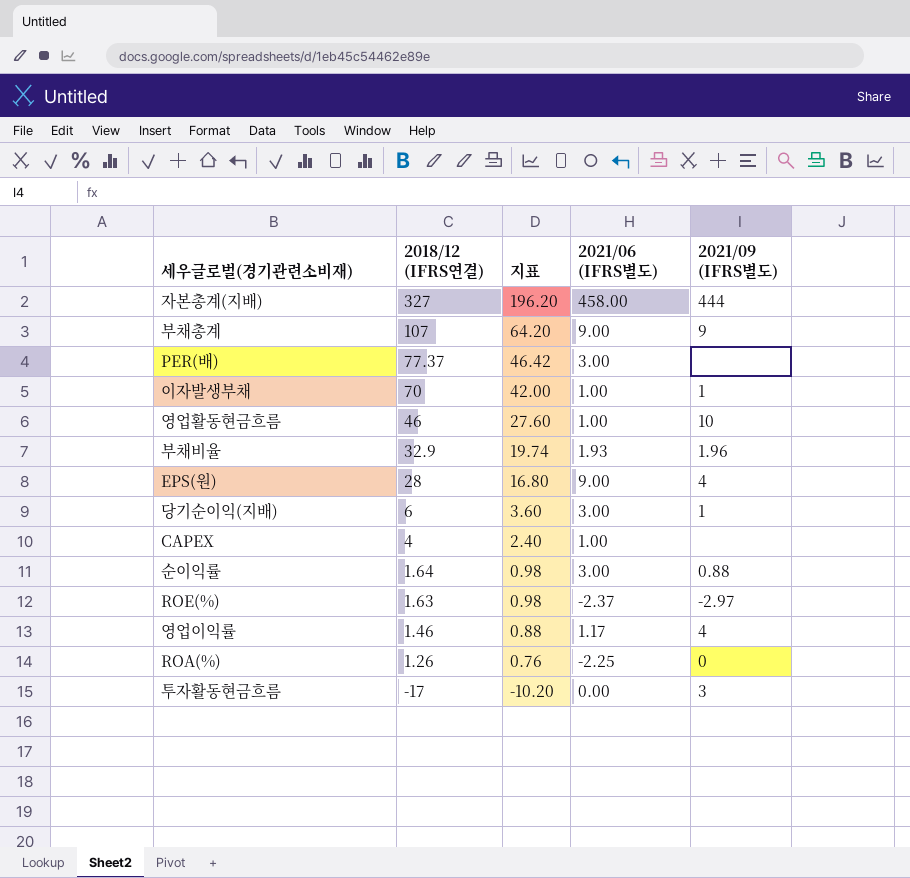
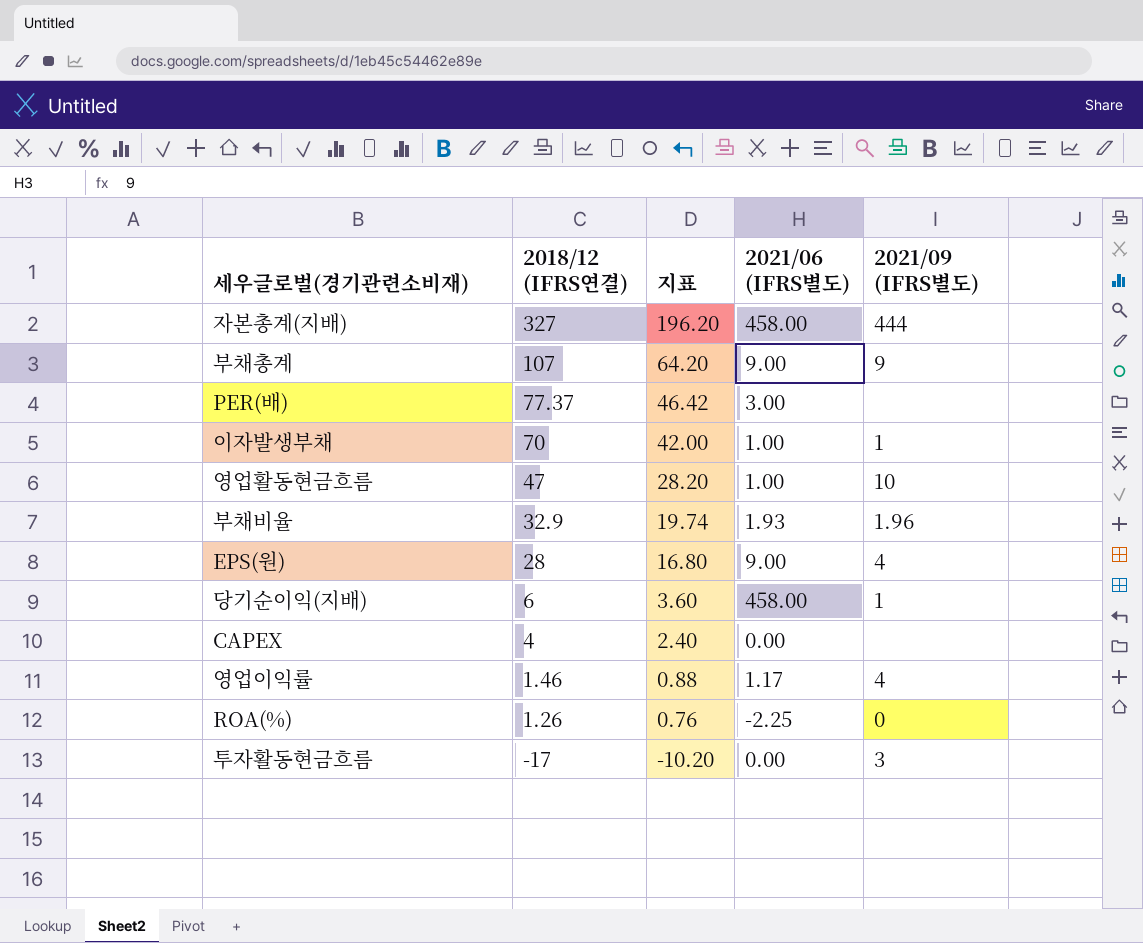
row 순이익률: 1.64 | 0.98 | 3.00 | 0.88 -> none
row ROE(%): 1.63 | 0.98 | -2.37 | -2.97 -> none
영업활동현금흐름 | 2018/12 (IFRS연결): 46 -> 47
영업활동현금흐름 | 지표: 27.60 -> 28.20
당기순이익(지배) | 2021/06 (IFRS별도): 3.00 -> 458.00
CAPEX | 2021/06 (IFRS별도): 1.00 -> 0.00

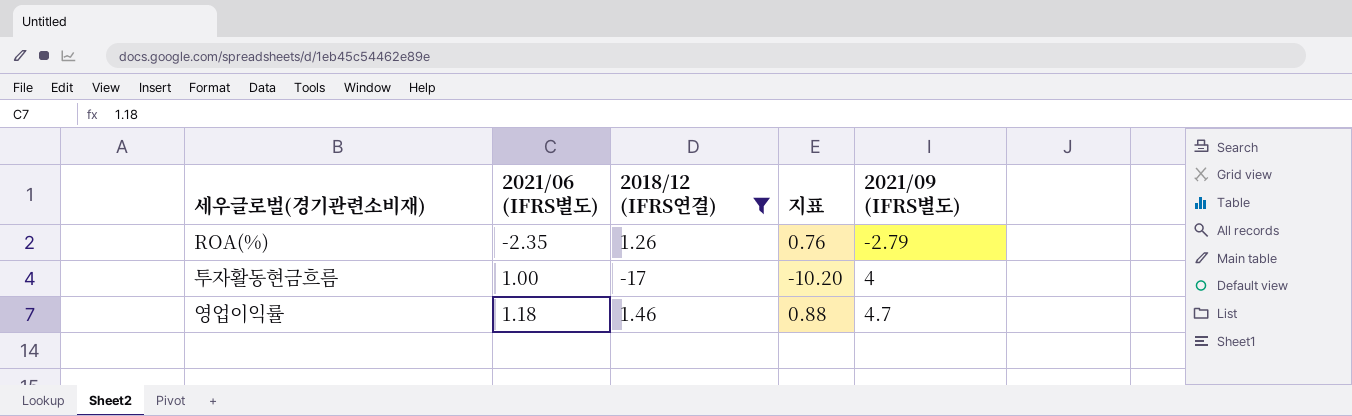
filter: none -> 2018/12 (IFRS연결) <= 1.46
row order: 2018/12 (IFRS연결) descending -> 2021/06 (IFRS별도) ascending
column 2021/06 (IFRS별도) | position: 4 -> 2
ROA(%) | 2021/06 (IFRS별도): -2.25 -> -2.35
ROA(%) | 2021/09 (IFRS별도): 0 -> -2.79
투자활동현금흐름 | 2021/06 (IFRS별도): 0.00 -> 1.00
투자활동현금흐름 | 2021/09 (IFRS별도): 3 -> 4
영업이익률 | 2021/06 (IFRS별도): 1.17 -> 1.18
영업이익률 | 2021/09 (IFRS별도): 4 -> 4.7

